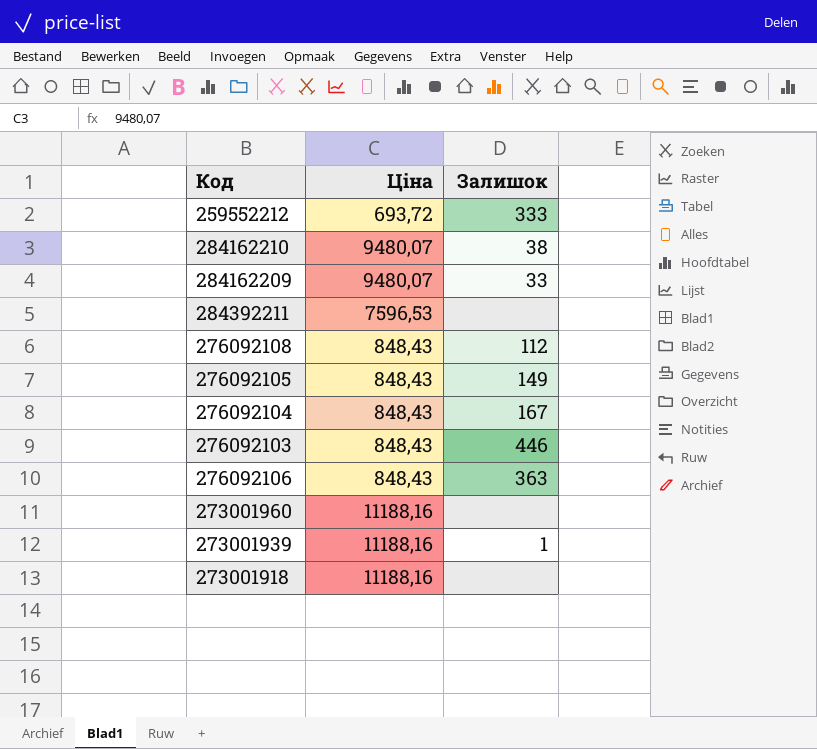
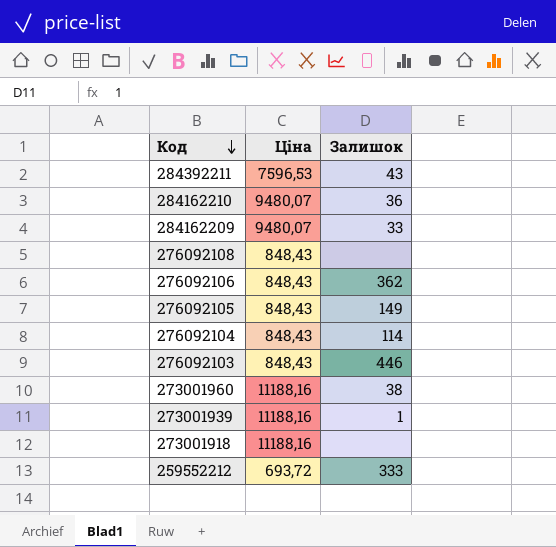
row order: none -> Код descending
284392211 | Залишок: none -> 43
284162210 | Залишок: 38 -> 36
276092108 | Залишок: 112 -> none
276092106 | Залишок: 363 -> 362
276092104 | Залишок: 167 -> 114
273001960 | Залишок: none -> 38

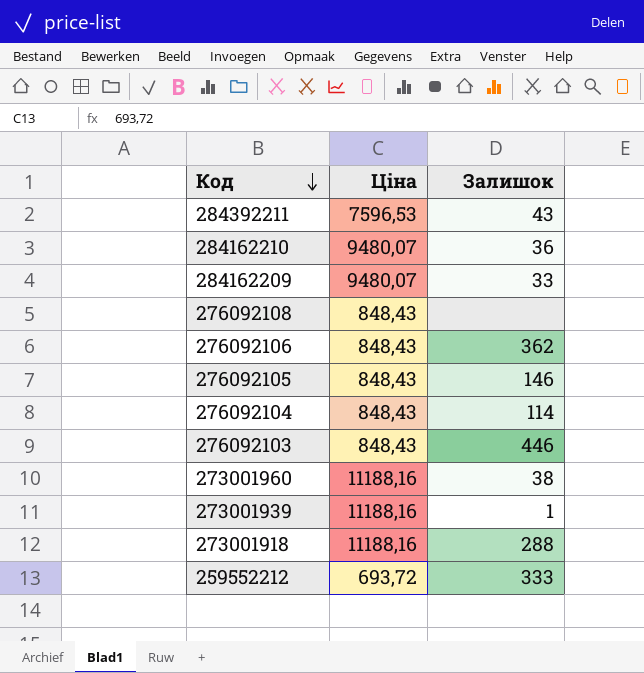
276092105 | Залишок: 149 -> 146
273001918 | Залишок: none -> 288

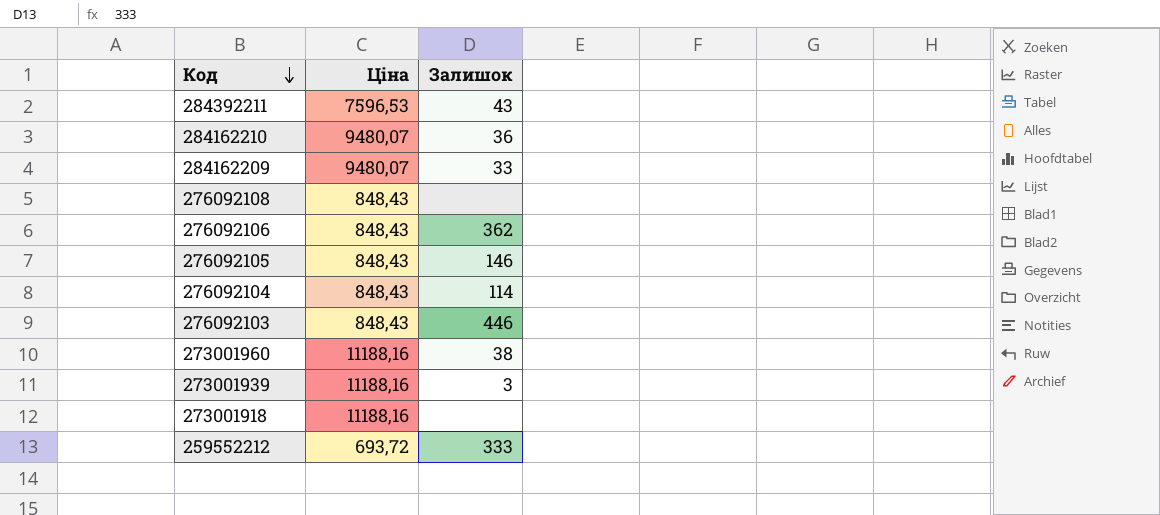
273001939 | Залишок: 1 -> 3
273001918 | Залишок: 288 -> none

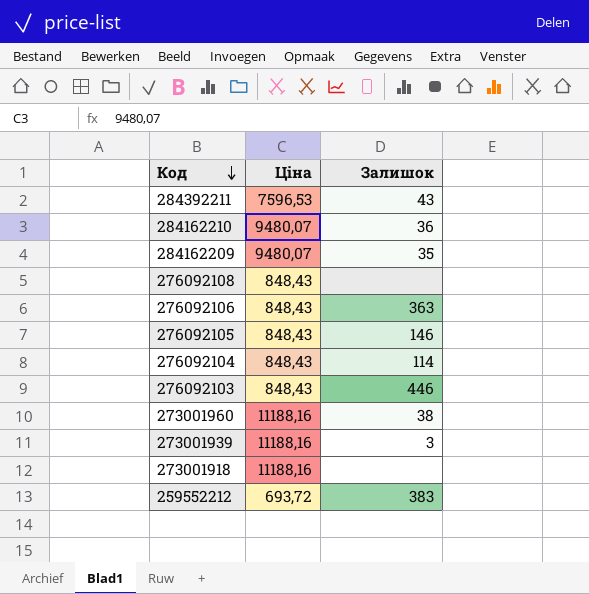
284162209 | Залишок: 33 -> 35
276092106 | Залишок: 362 -> 363
259552212 | Залишок: 333 -> 383

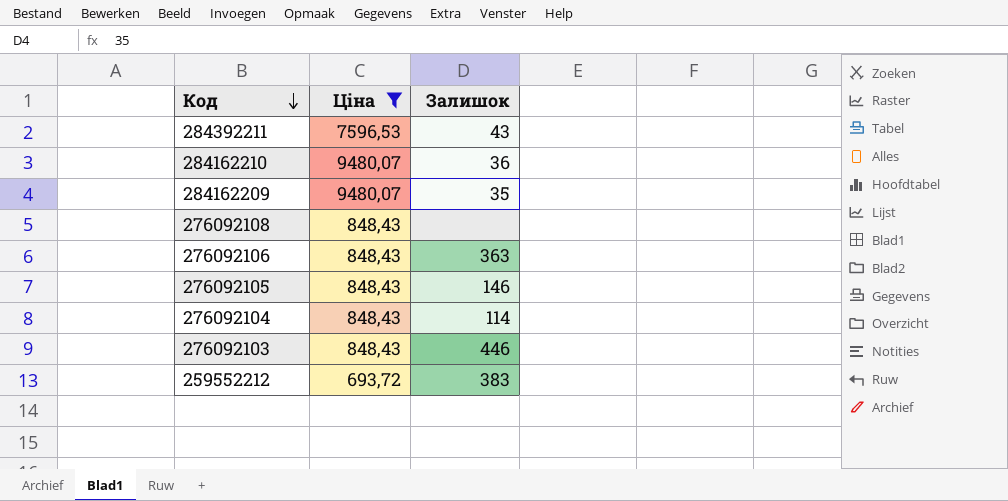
filter: none -> Ціна != 11188,16

